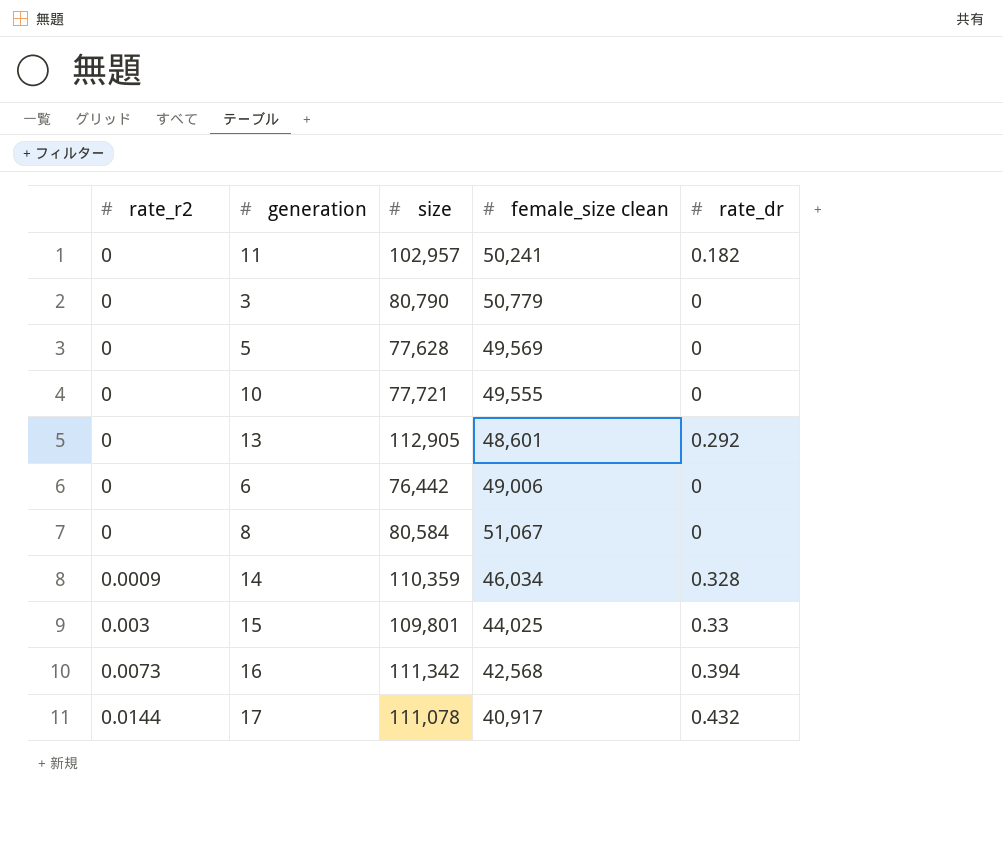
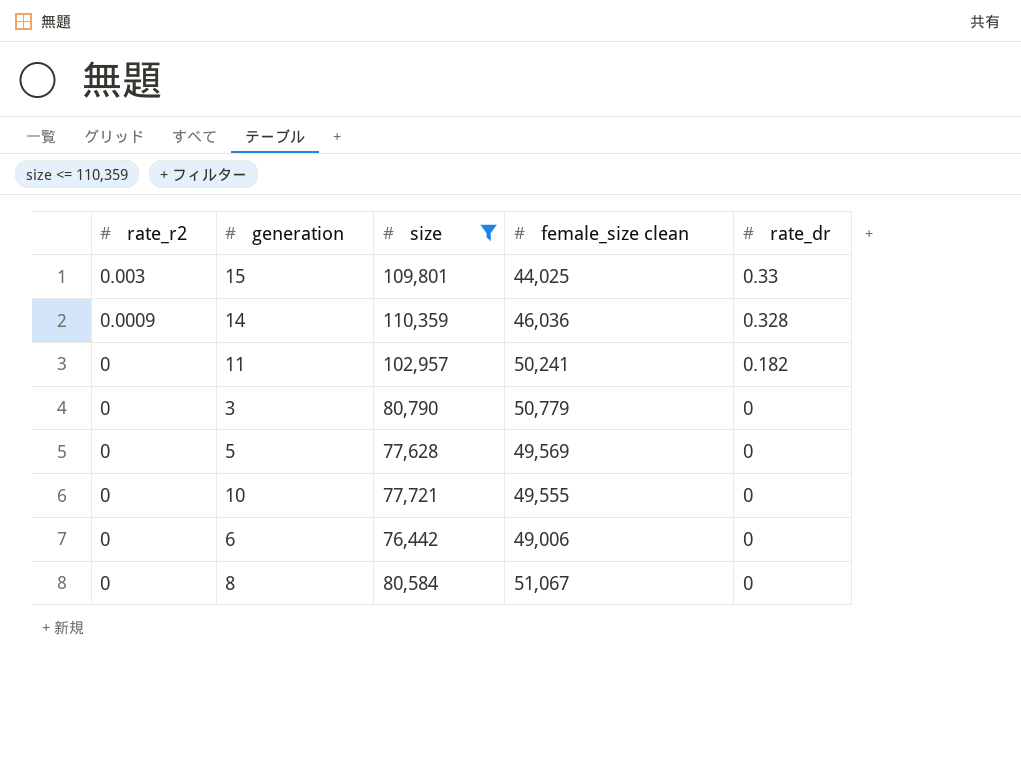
filter: none -> size <= 110,359
row order: rate_r2 ascending -> rate_r2 descending
14 | female_size clean: 46,034 -> 46,036

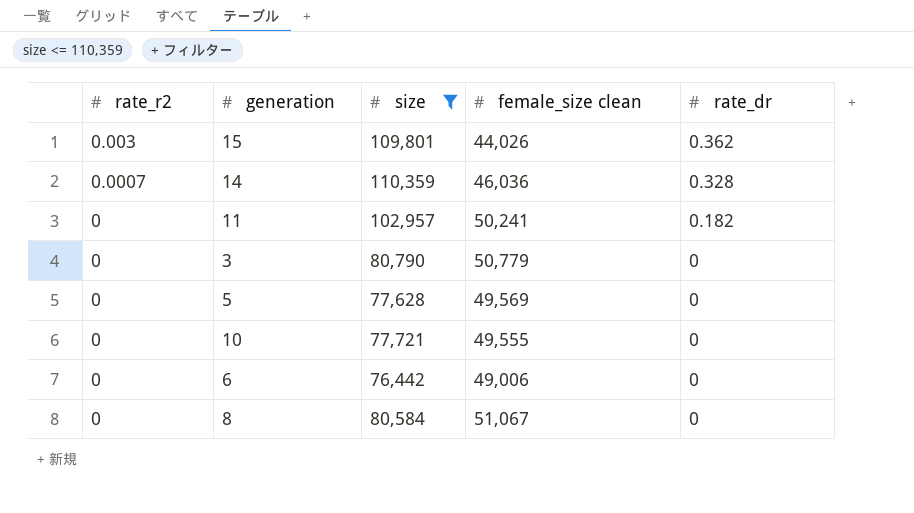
15 | female_size clean: 44,025 -> 44,026
15 | rate_dr: 0.33 -> 0.362
14 | rate_r2: 0.0009 -> 0.0007

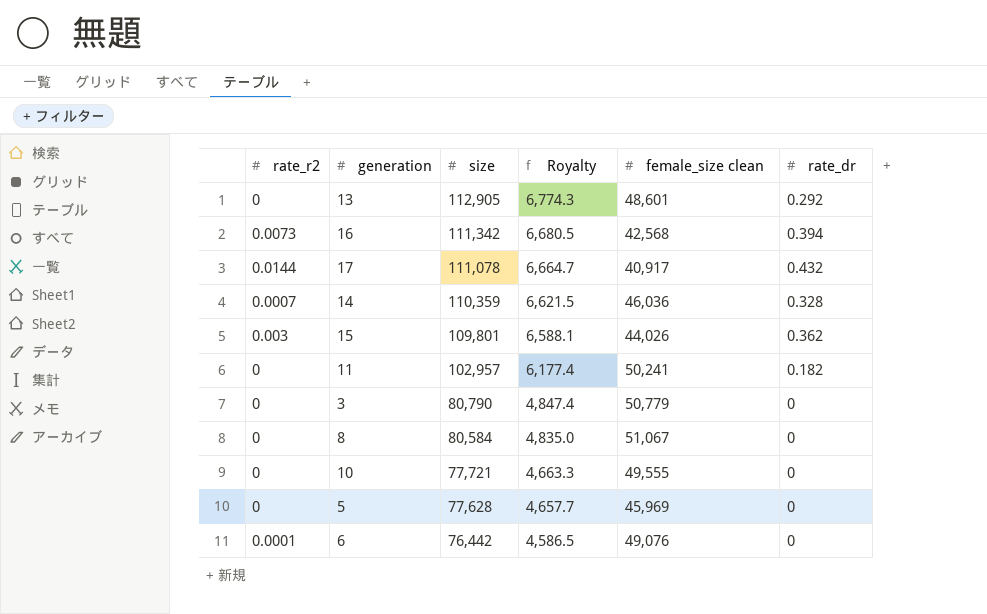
filter: size <= 110,359 -> none
row order: rate_r2 descending -> size descending
column Royalty | formula: none -> [size] * 0.06
5 | female_size clean: 49,569 -> 45,969
6 | rate_r2: 0 -> 0.0001
6 | female_size clean: 49,006 -> 49,076

